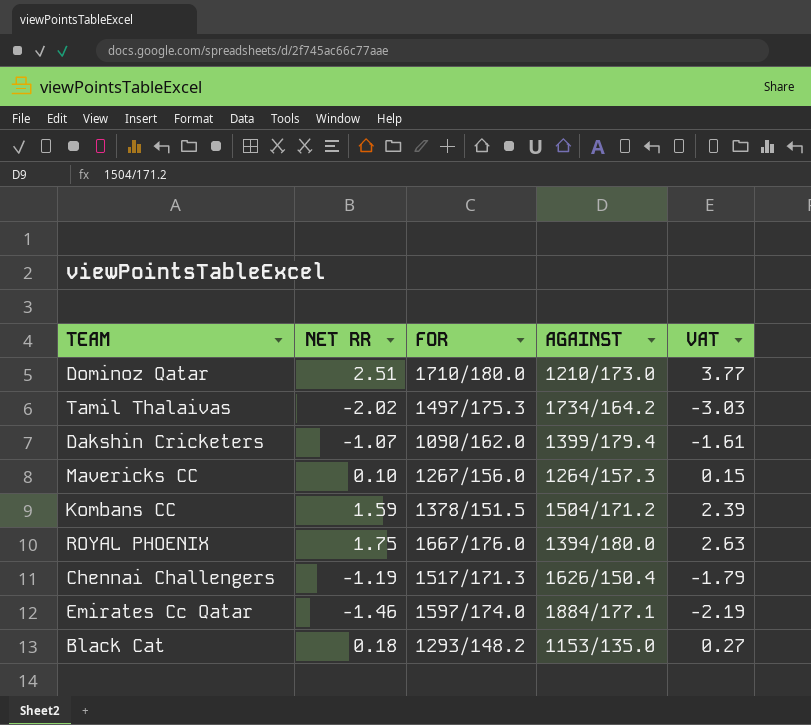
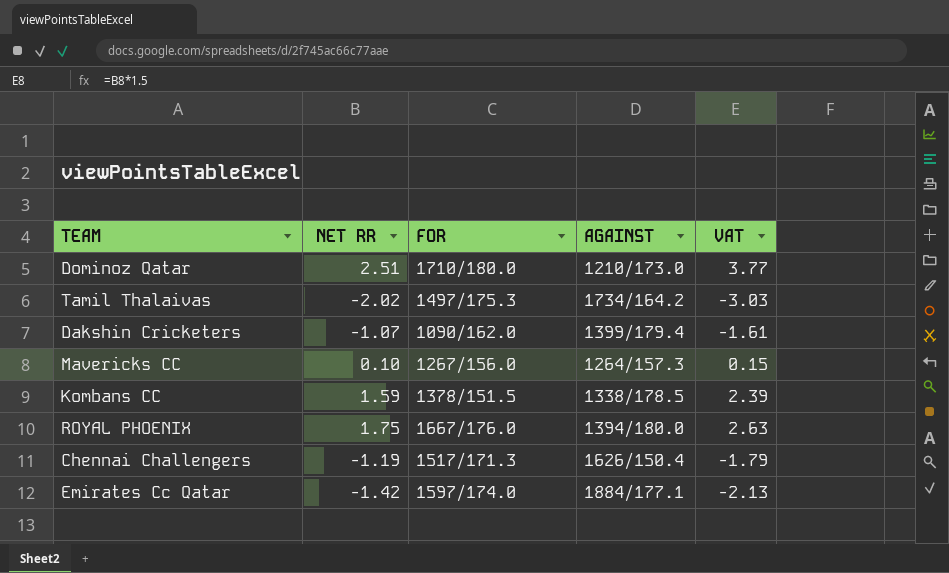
row Black Cat: 0.18 | 1293/148.2 | 1153/135.0 | 0.27 -> none
Kombans CC | AGAINST: 1504/171.2 -> 1338/178.5
Emirates Cc Qatar | NET RR: -1.46 -> -1.42
Emirates Cc Qatar | VAT: -2.19 -> -2.13

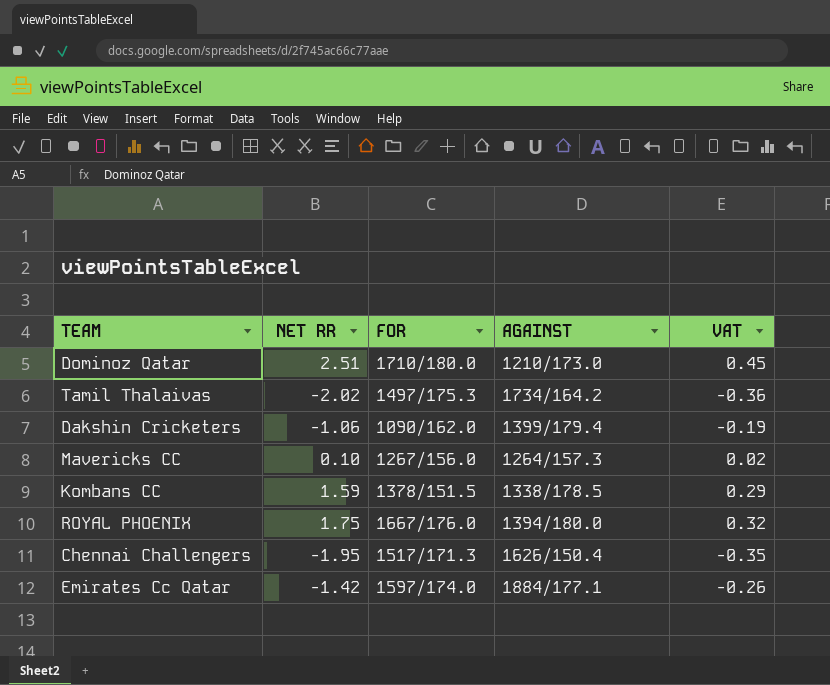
column VAT | formula: [NET RR] * 1.5 -> [NET RR] * 0.18
Dakshin Cricketers | NET RR: -1.07 -> -1.06
Chennai Challengers | NET RR: -1.19 -> -1.95

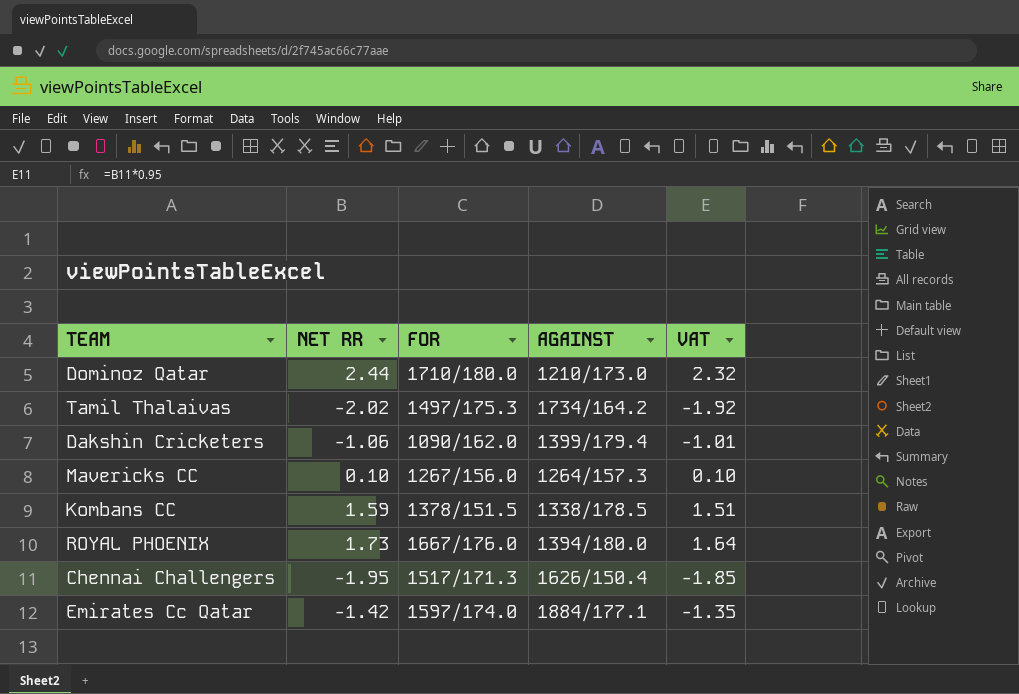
column VAT | formula: [NET RR] * 0.18 -> [NET RR] * 0.95
Dominoz Qatar | NET RR: 2.51 -> 2.44
ROYAL PHOENIX | NET RR: 1.75 -> 1.73

